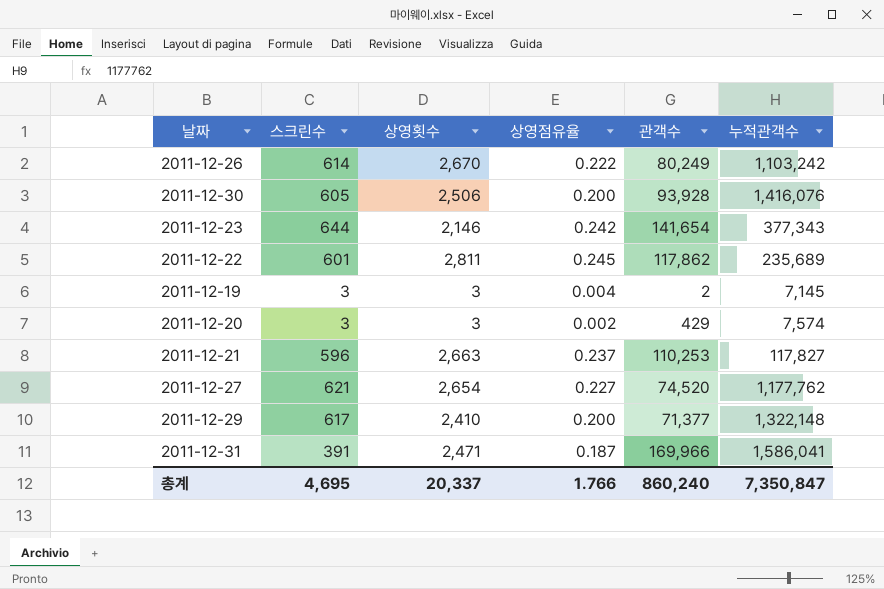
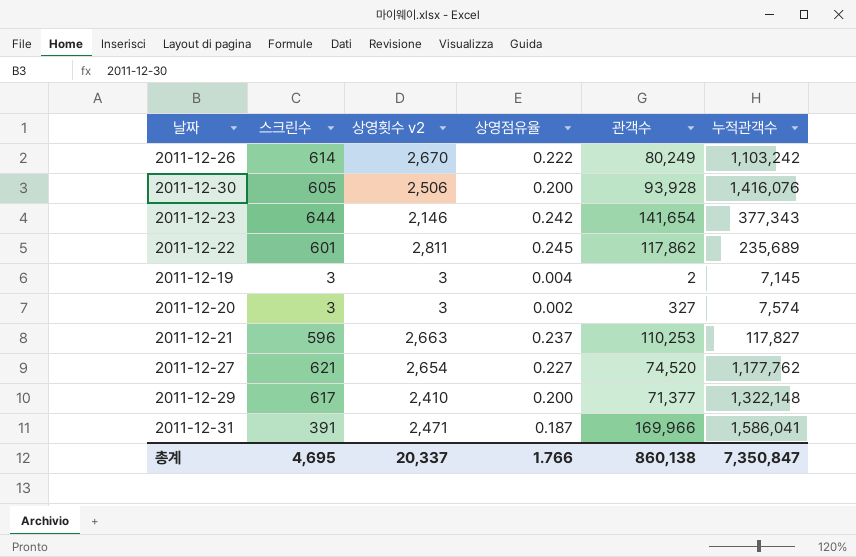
column name: 상영횟수 -> 상영횟수 v2
2011-12-20 | 관객수: 429 -> 327
총계 | 관객수: 860,240 -> 860,138

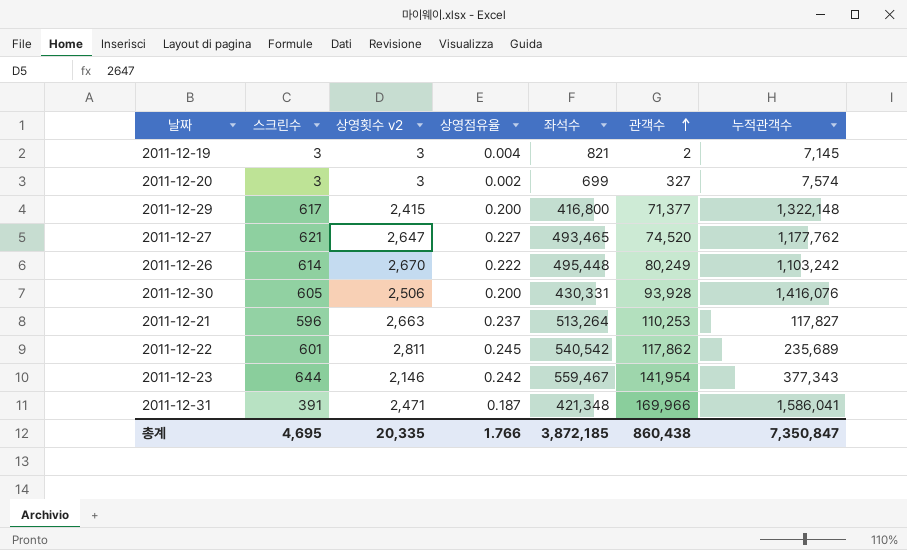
row order: none -> 관객수 ascending
column 좌석수 | position: none -> 5
2011-12-29 | 상영횟수 v2: 2,410 -> 2,415
2011-12-27 | 상영횟수 v2: 2,654 -> 2,647
2011-12-23 | 관객수: 141,654 -> 141,954
총계 | 상영횟수 v2: 20,337 -> 20,335
총계 | 관객수: 860,138 -> 860,438

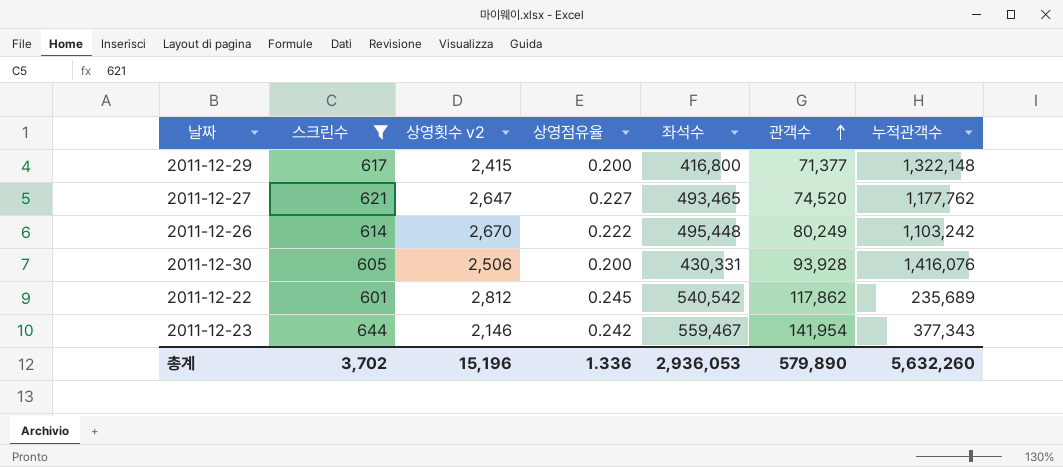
filter: none -> 스크린수 >= 601
2011-12-22 | 상영횟수 v2: 2,811 -> 2,812
총계 | 스크린수: 4,695 -> 3,702
총계 | 상영횟수 v2: 20,335 -> 15,196
총계 | 상영점유율: 1.766 -> 1.336
총계 | 좌석수: 3,872,185 -> 2,936,053
총계 | 관객수: 860,438 -> 579,890
총계 | 누적관객수: 7,350,847 -> 5,632,260

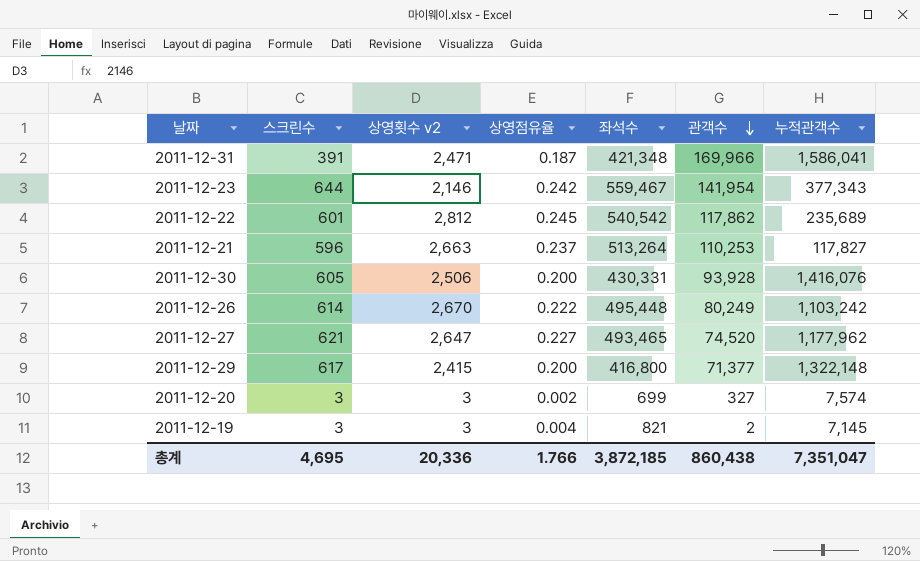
filter: 스크린수 >= 601 -> none
row order: 관객수 ascending -> 관객수 descending
2011-12-27 | 누적관객수: 1,177,762 -> 1,177,962
총계 | 스크린수: 3,702 -> 4,695
총계 | 상영횟수 v2: 15,196 -> 20,336
총계 | 상영점유율: 1.336 -> 1.766
총계 | 좌석수: 2,936,053 -> 3,872,185
총계 | 관객수: 579,890 -> 860,438
총계 | 누적관객수: 5,632,260 -> 7,351,047

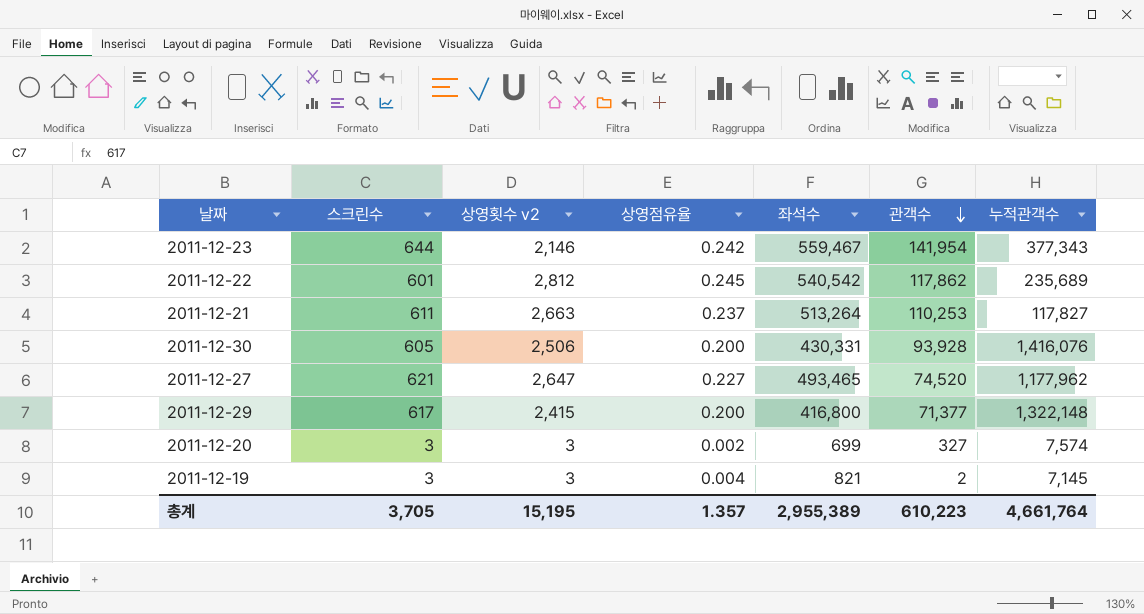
row 2011-12-31: 391 | 2,471 | 0.187 | 421,348 | 169,966 | 1,586,041 -> none
row 2011-12-26: 614 | 2,670 | 0.222 | 495,448 | 80,249 | 1,103,242 -> none
2011-12-21 | 스크린수: 596 -> 611
총계 | 스크린수: 4,695 -> 3,705
총계 | 상영횟수 v2: 20,336 -> 15,195
총계 | 상영점유율: 1.766 -> 1.357
총계 | 좌석수: 3,872,185 -> 2,955,389
총계 | 관객수: 860,438 -> 610,223
총계 | 누적관객수: 7,351,047 -> 4,661,764

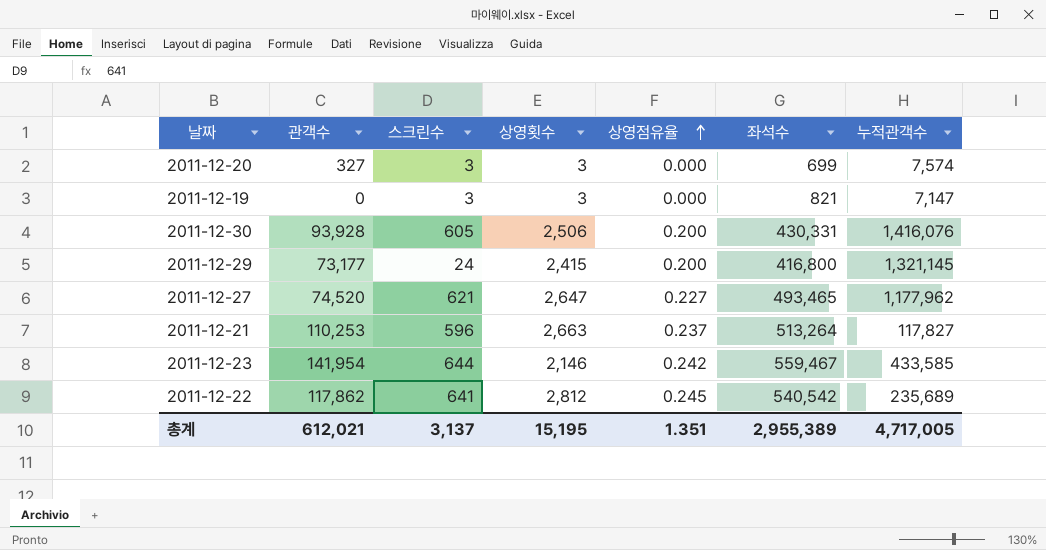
row order: 관객수 descending -> 상영점유율 ascending
column 관객수 | position: 6 -> 2
column name: 상영횟수 v2 -> 상영횟수
2011-12-20 | 상영점유율: 0.002 -> 0.000
2011-12-19 | 관객수: 2 -> 0
2011-12-19 | 상영점유율: 0.004 -> 0.000
2011-12-19 | 누적관객수: 7,145 -> 7,147
2011-12-29 | 관객수: 71,377 -> 73,177
2011-12-29 | 스크린수: 617 -> 24
2011-12-29 | 누적관객수: 1,322,148 -> 1,321,145
2011-12-21 | 스크린수: 611 -> 596
2011-12-23 | 누적관객수: 377,343 -> 433,585
2011-12-22 | 스크린수: 601 -> 641
총계 | 관객수: 610,223 -> 612,021
총계 | 스크린수: 3,705 -> 3,137
총계 | 상영점유율: 1.357 -> 1.351
총계 | 누적관객수: 4,661,764 -> 4,717,005

